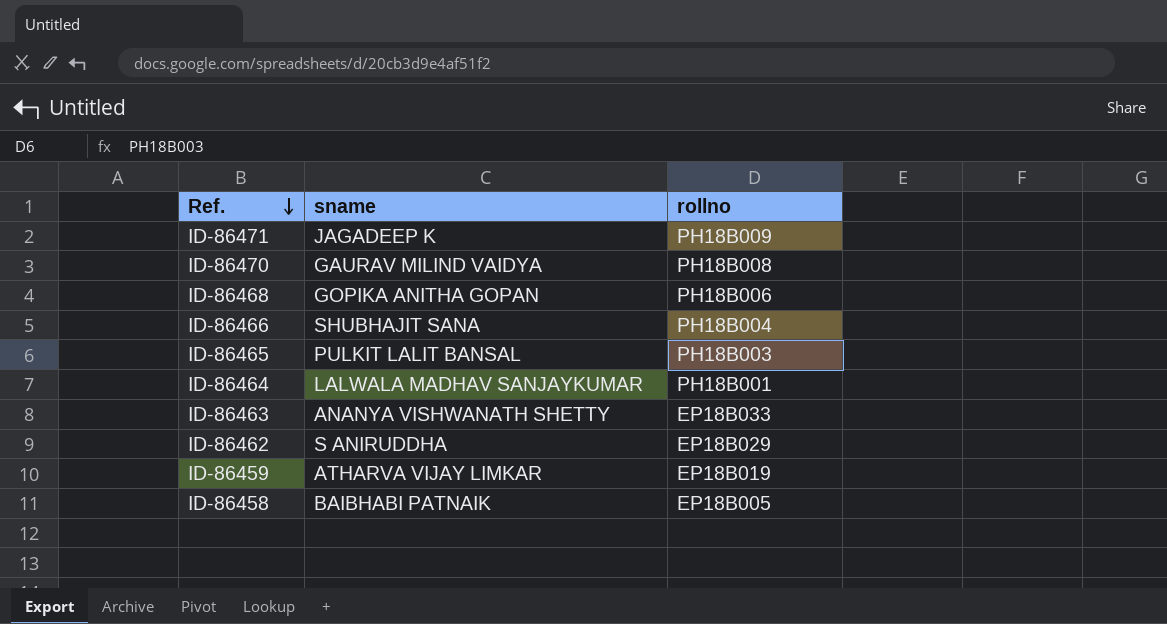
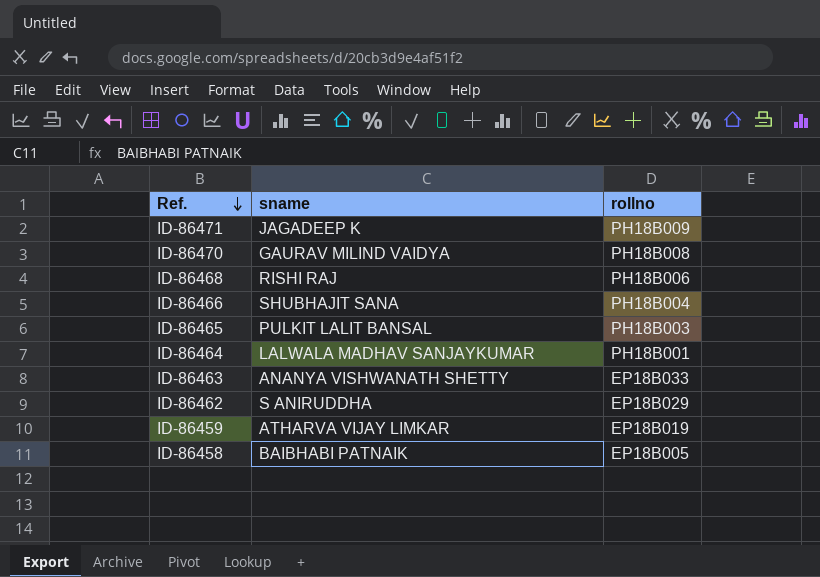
ID-86468 | sname: GOPIKA ANITHA GOPAN -> RISHI RAJ

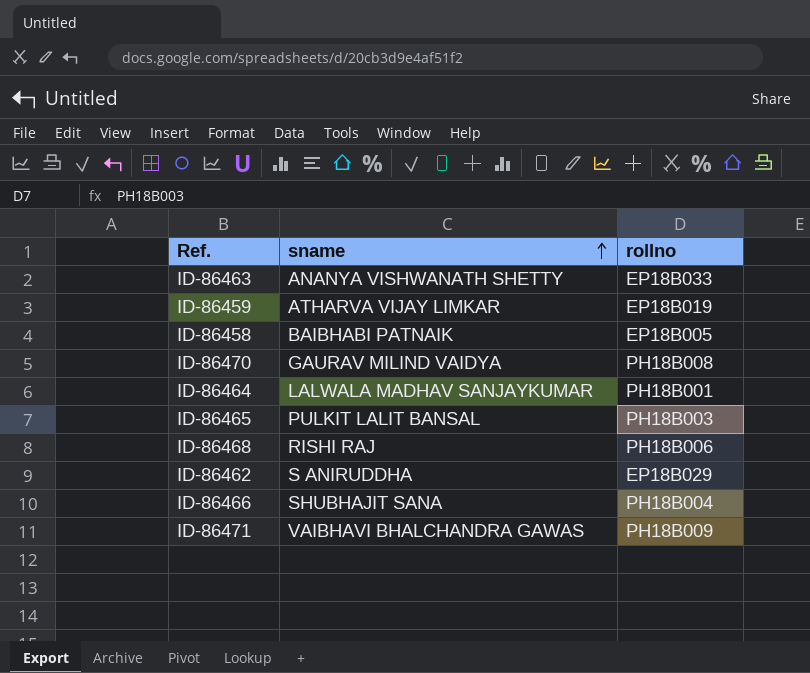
row order: Ref. descending -> sname ascending
ID-86471 | sname: JAGADEEP K -> VAIBHAVI BHALCHANDRA GAWAS

